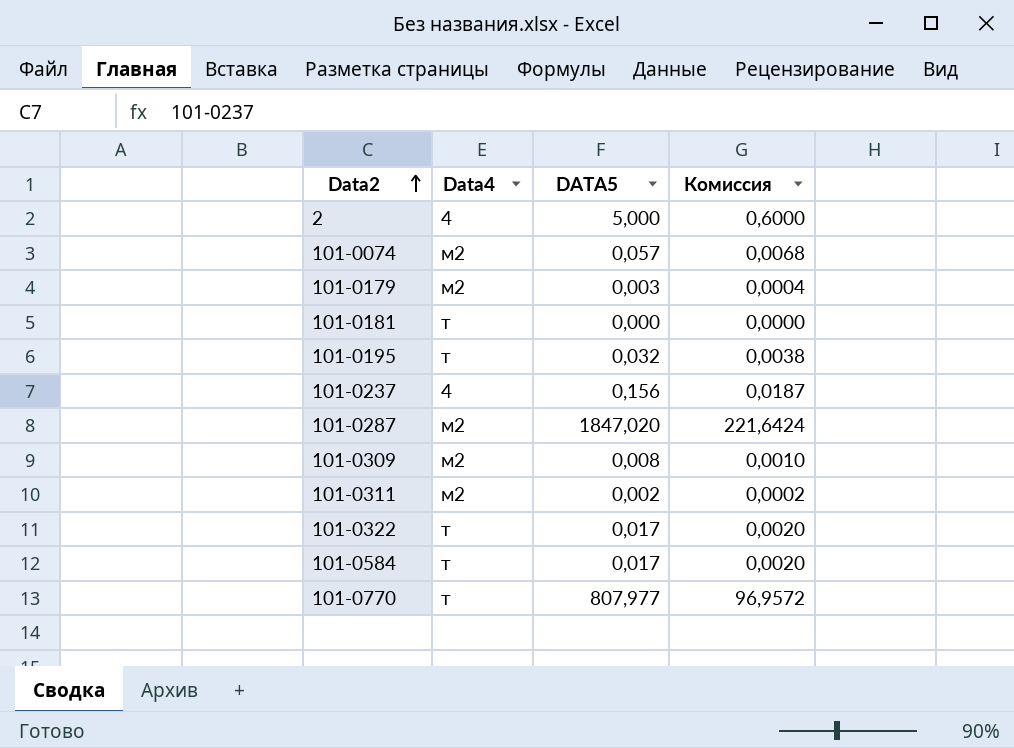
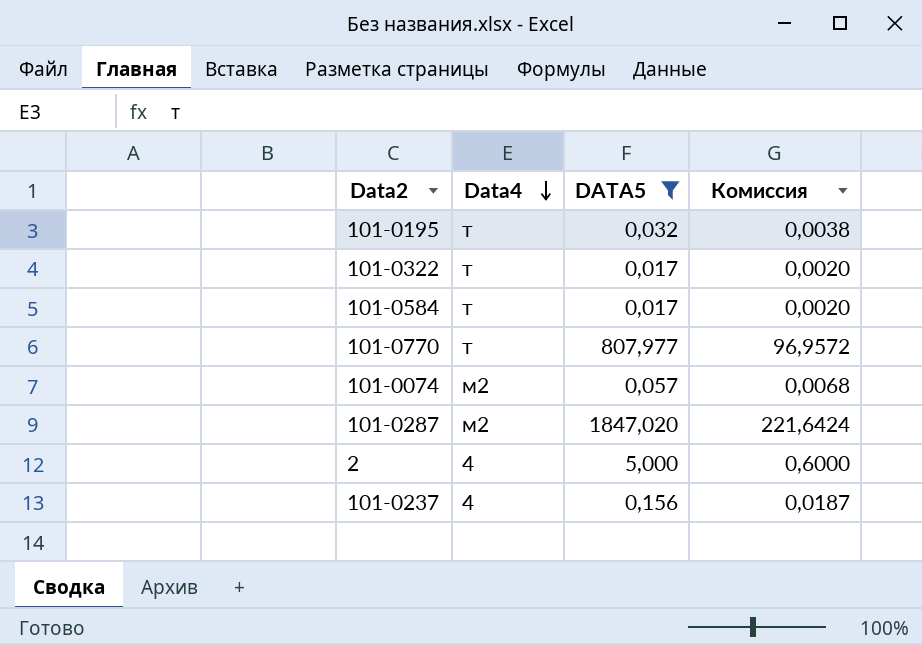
filter: none -> DATA5 >= 0,017
row order: Data2 ascending -> Data4 descending

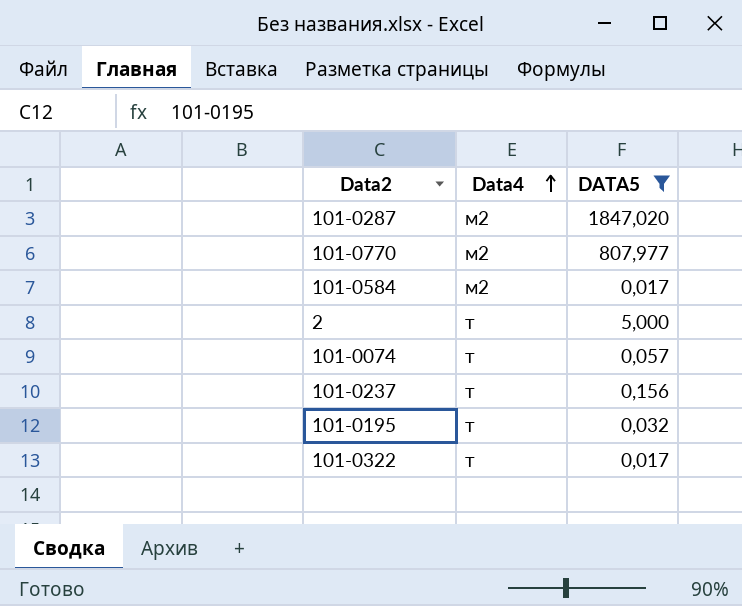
row order: Data4 descending -> Data4 ascending
column Комиссия | formula: [DATA5] * 0,12 -> none
101-0770 | Data4: т -> м2
101-0584 | Data4: т -> м2
2 | Data4: 4 -> т
101-0074 | Data4: м2 -> т
101-0237 | Data4: 4 -> т

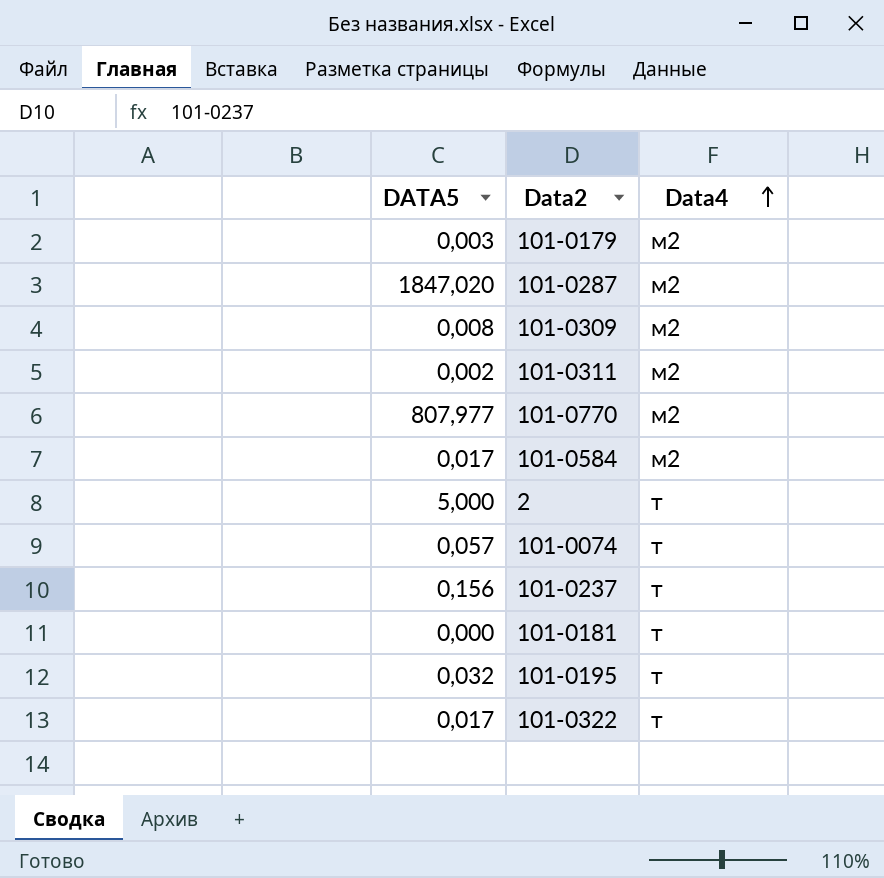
filter: DATA5 >= 0,017 -> none
column DATA5 | position: 3 -> 1

